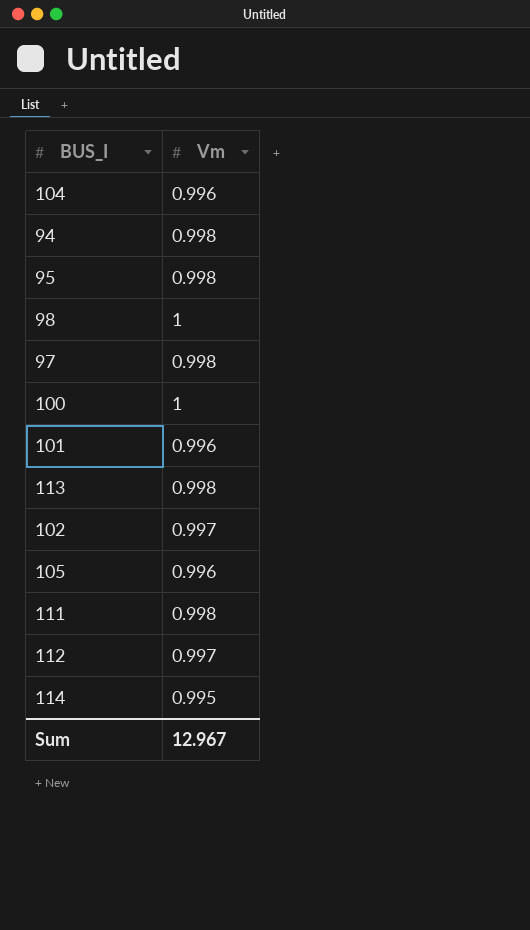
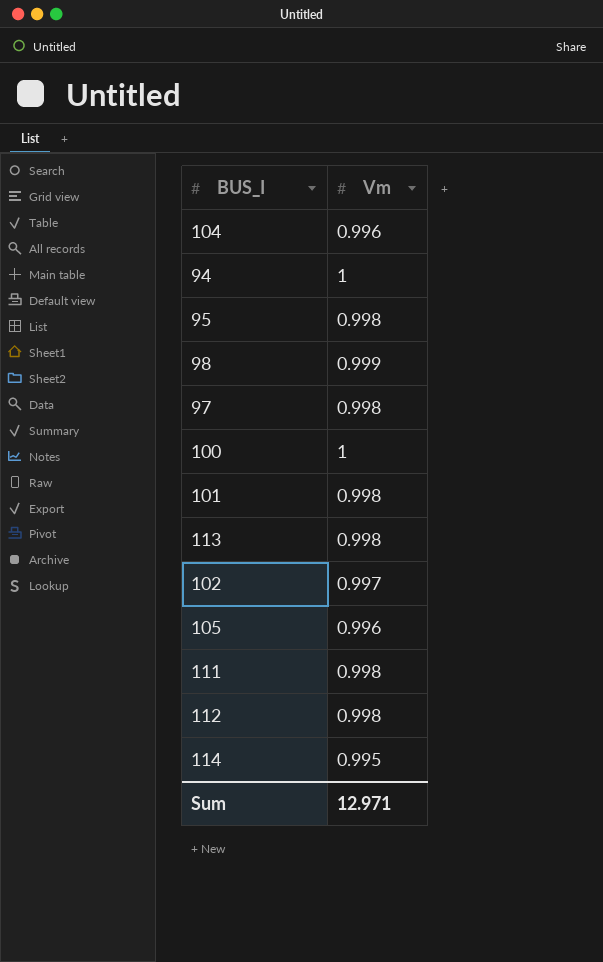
94 | Vm: 0.998 -> 1
98 | Vm: 1 -> 0.999
101 | Vm: 0.996 -> 0.998
112 | Vm: 0.997 -> 0.998
Sum | Vm: 12.967 -> 12.971

